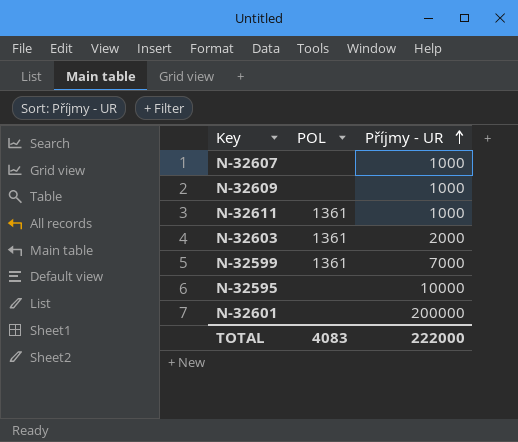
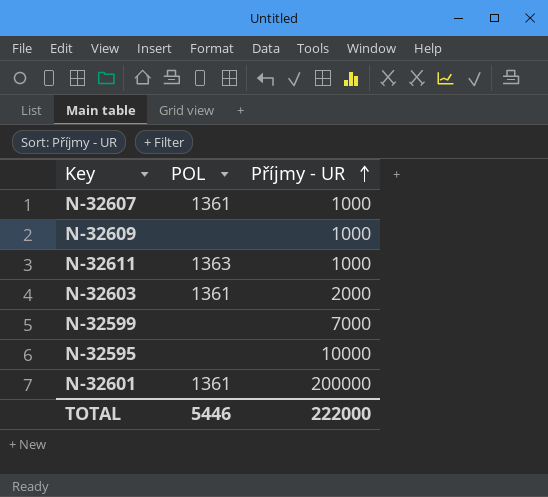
N-32607 | POL: none -> 1361
N-32611 | POL: 1361 -> 1363
N-32599 | POL: 1361 -> none
N-32601 | POL: none -> 1361
TOTAL | POL: 4083 -> 5446

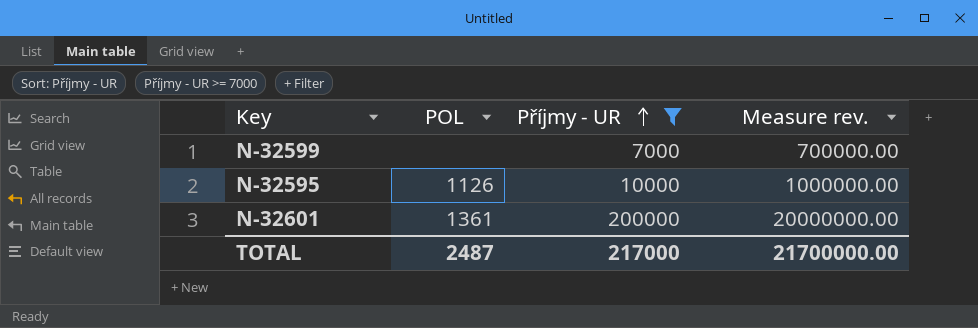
filter: none -> Příjmy - UR >= 7000
column Measure rev. | formula: none -> [Příjmy - UR] * 100
N-32595 | POL: none -> 1126
TOTAL | POL: 5446 -> 2487
TOTAL | Příjmy - UR: 222000 -> 217000

